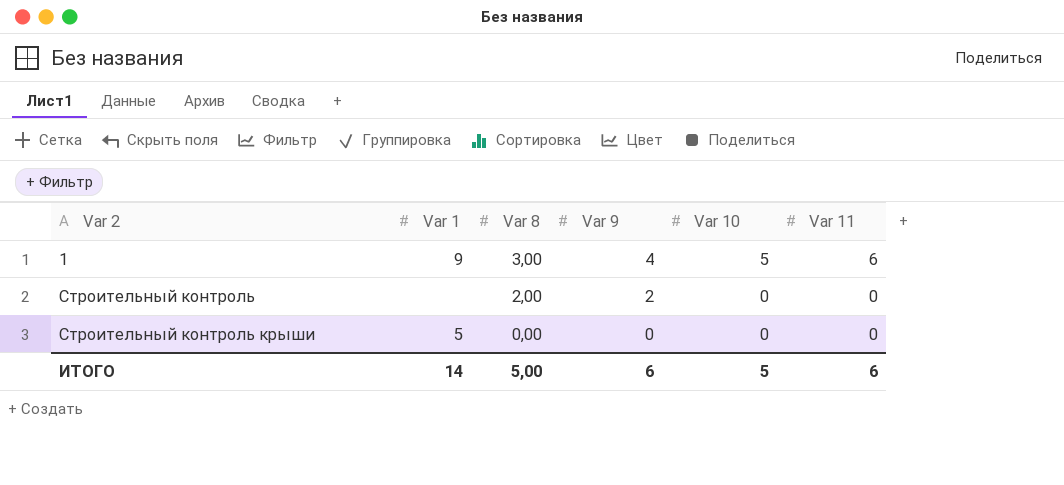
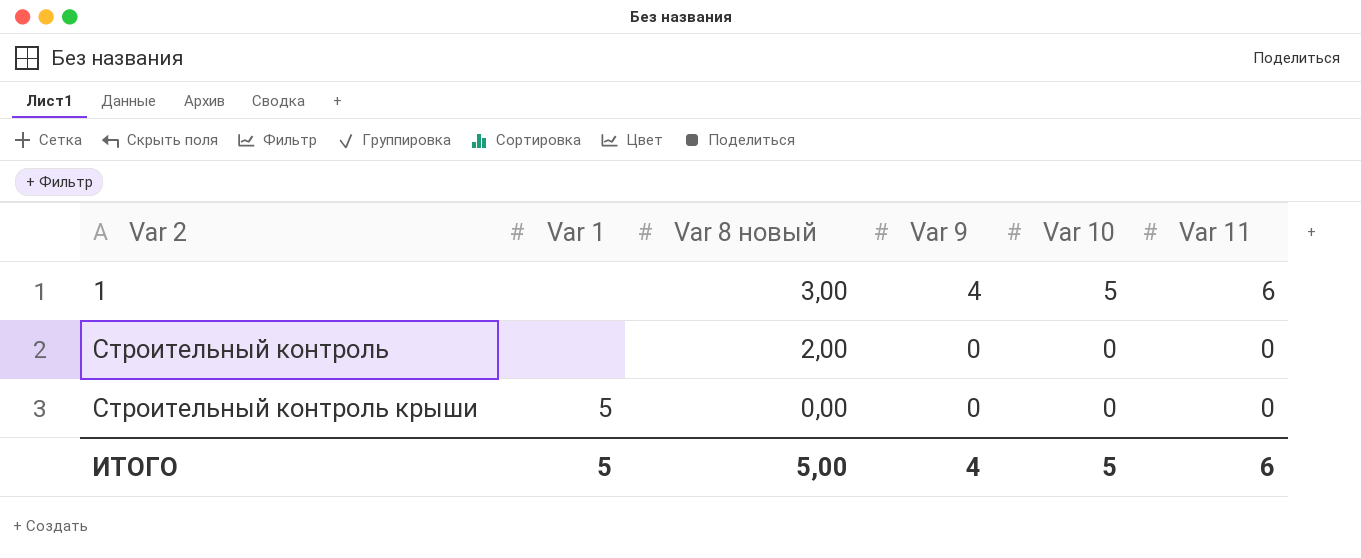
column name: Var 8 -> Var 8 новый
1 | Var 1: 9 -> none
Строительный контроль | Var 9: 2 -> 0
ИТОГО | Var 1: 14 -> 5
ИТОГО | Var 9: 6 -> 4

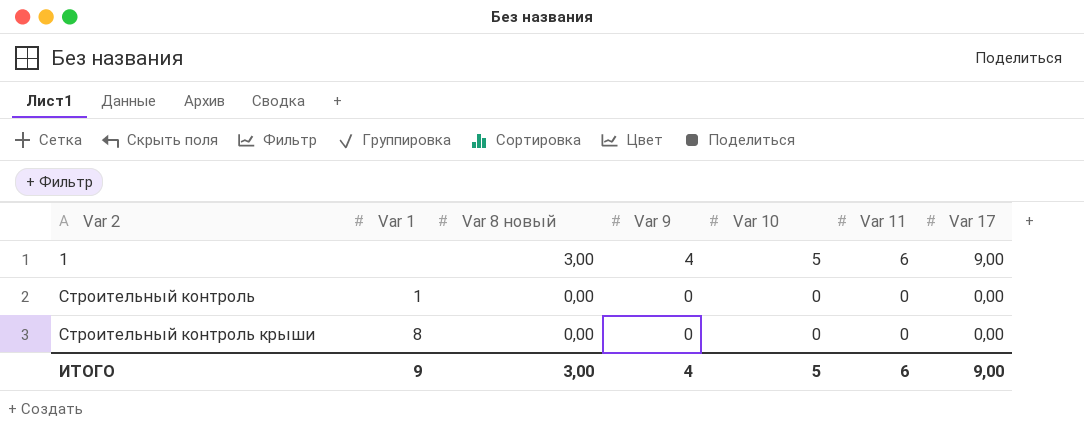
column Var 17 | position: none -> 7
Строительный контроль | Var 1: none -> 1
Строительный контроль | Var 8 новый: 2,00 -> 0,00
Строительный контроль крыши | Var 1: 5 -> 8
ИТОГО | Var 1: 5 -> 9
ИТОГО | Var 8 новый: 5,00 -> 3,00

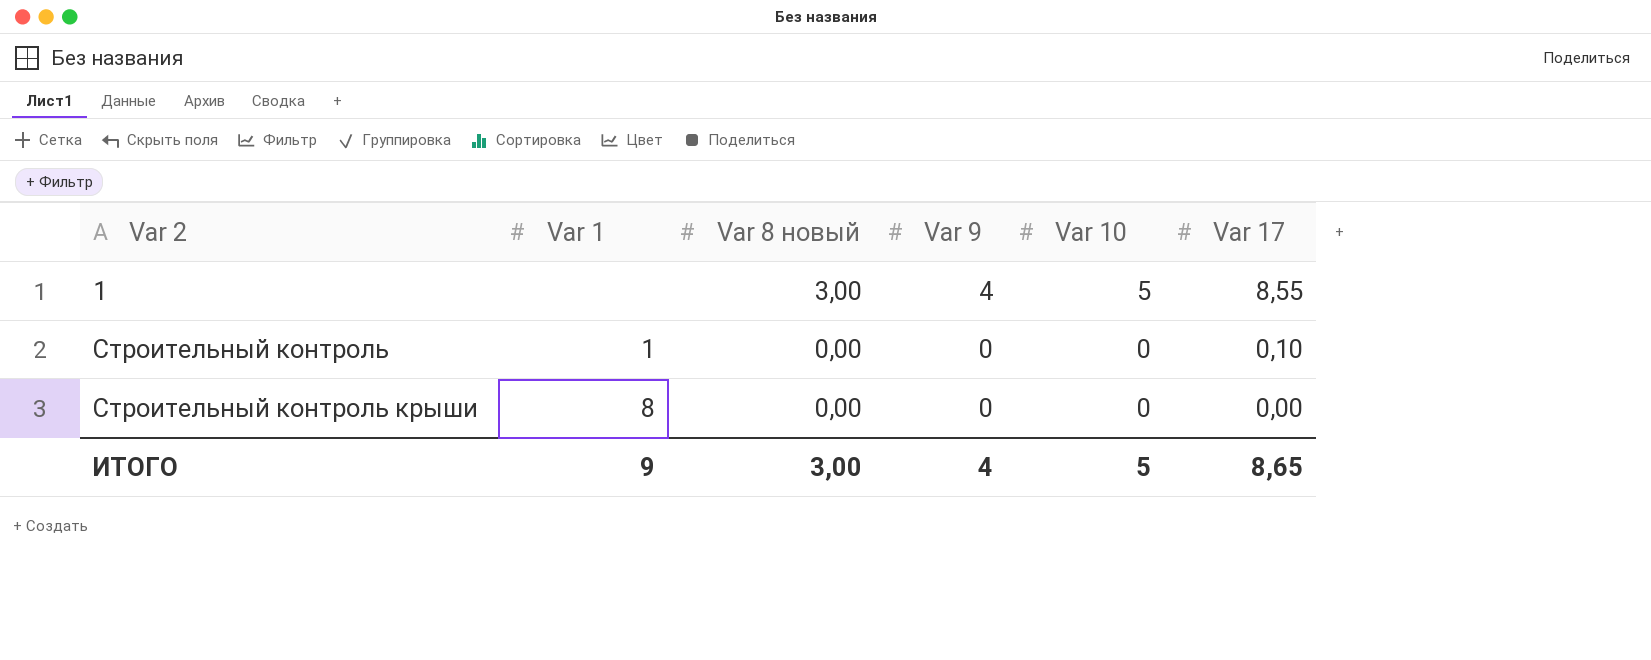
column Var 11 | position: 6 -> none
1 | Var 17: 9,00 -> 8,55
Строительный контроль | Var 17: 0,00 -> 0,10
ИТОГО | Var 17: 9,00 -> 8,65

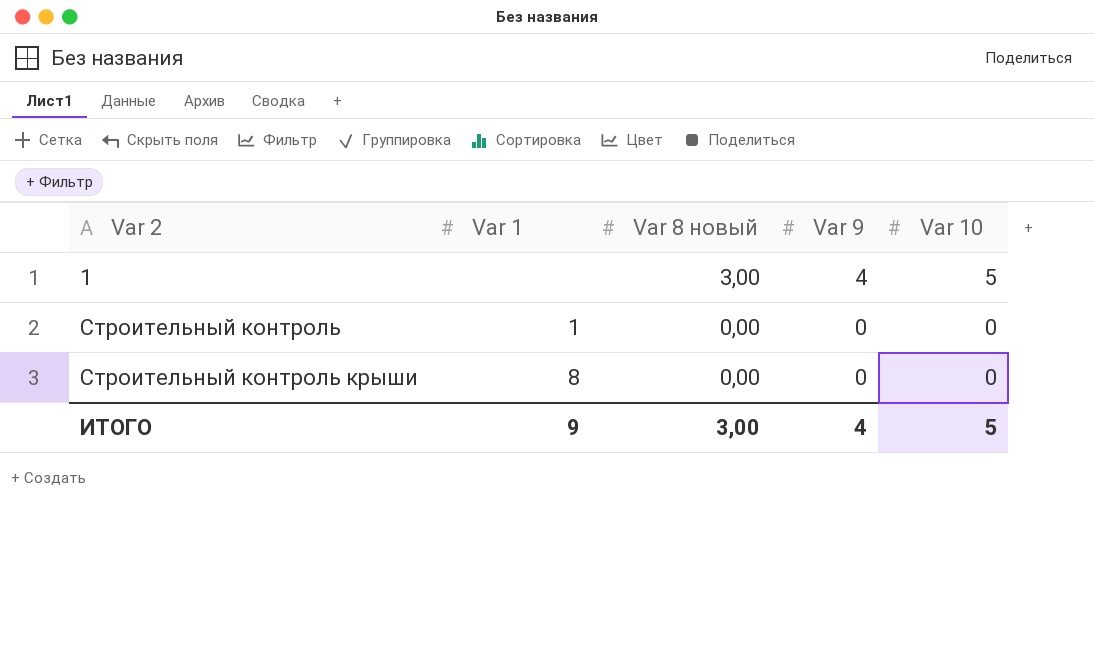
column Var 17 | position: 6 -> none

